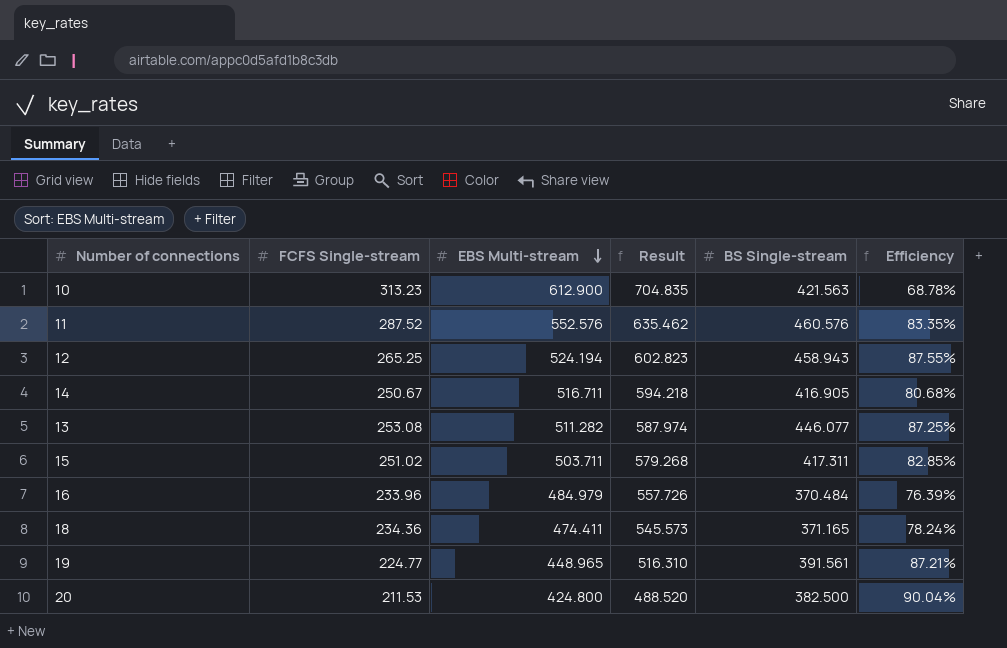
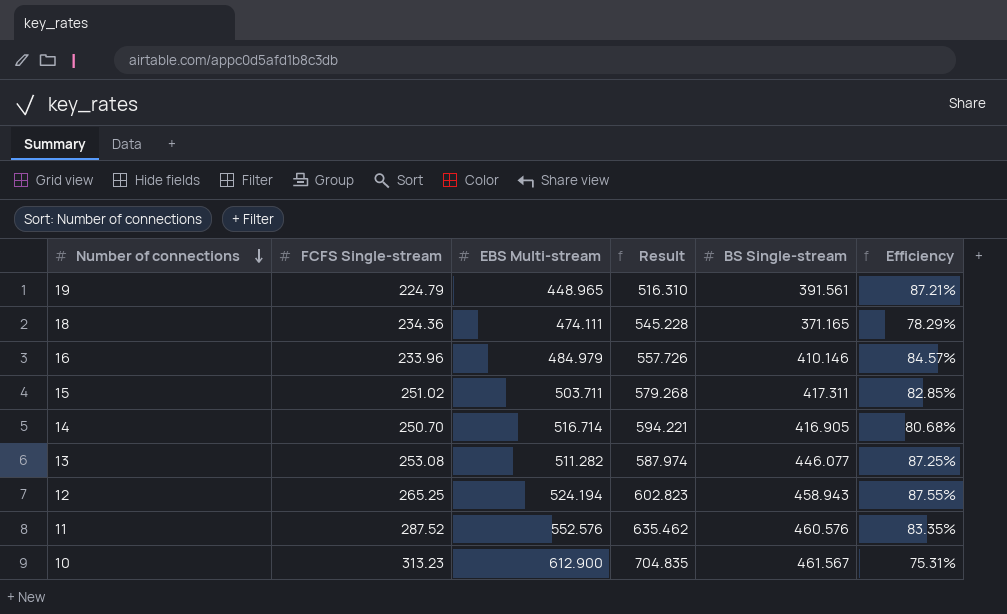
row order: EBS Multi-stream descending -> Number of connections descending
row 20: 211.53 | 424.800 | 488.520 | 382.500 | 90.04% -> none
19 | FCFS Single-stream: 224.77 -> 224.79
18 | EBS Multi-stream: 474.411 -> 474.111
18 | Result: 545.573 -> 545.228
18 | Efficiency: 78.24% -> 78.29%
16 | BS Single-stream: 370.484 -> 410.146
16 | Efficiency: 76.39% -> 84.57%
14 | FCFS Single-stream: 250.67 -> 250.70
14 | EBS Multi-stream: 516.711 -> 516.714
14 | Result: 594.218 -> 594.221
10 | BS Single-stream: 421.563 -> 461.567
10 | Efficiency: 68.78% -> 75.31%

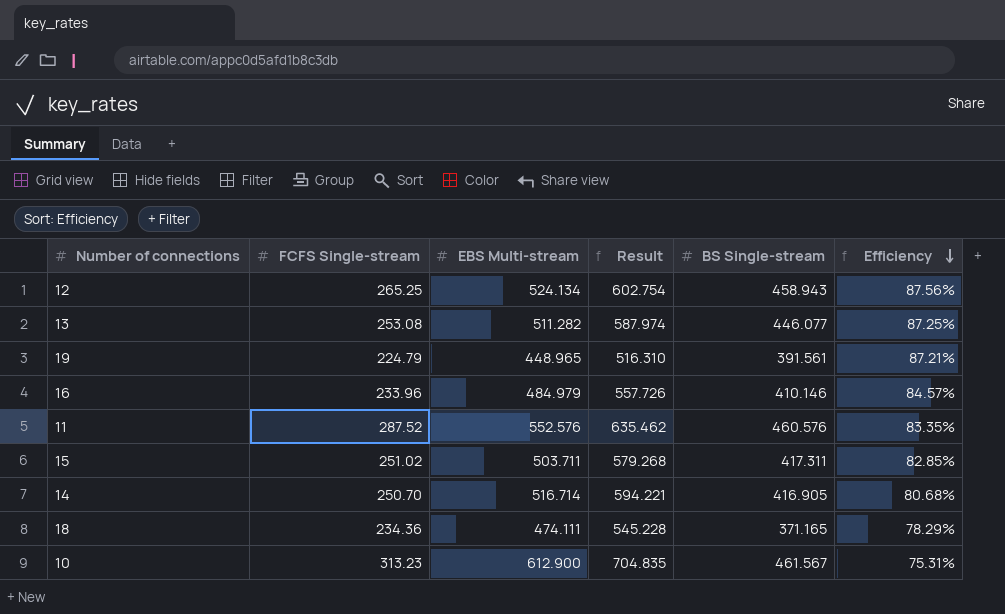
row order: Number of connections descending -> Efficiency descending
12 | EBS Multi-stream: 524.194 -> 524.134
12 | Result: 602.823 -> 602.754
12 | Efficiency: 87.55% -> 87.56%

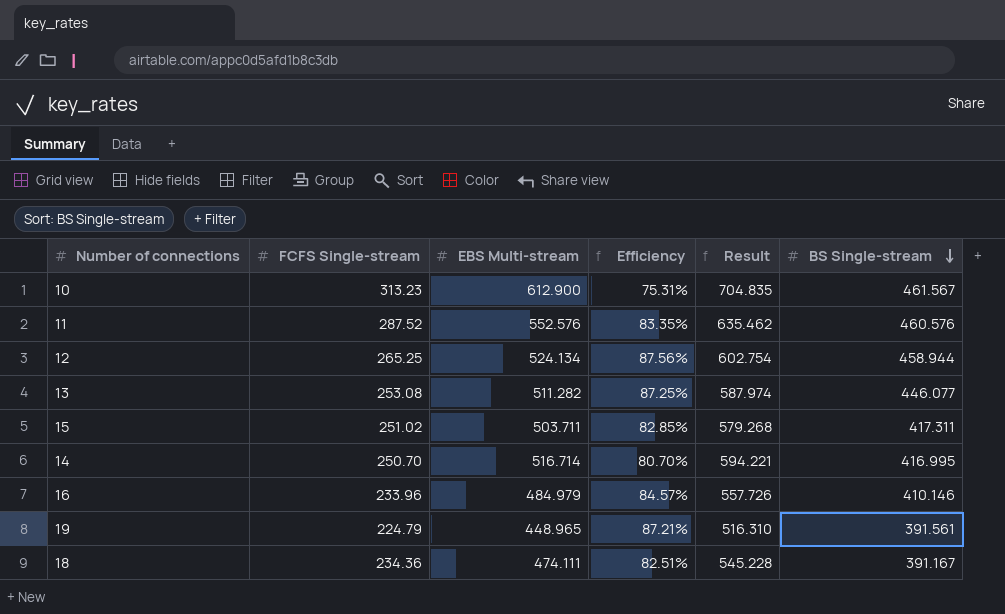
row order: Efficiency descending -> BS Single-stream descending
column Efficiency | position: 6 -> 4
12 | BS Single-stream: 458.943 -> 458.944
14 | Efficiency: 80.68% -> 80.70%
14 | BS Single-stream: 416.905 -> 416.995
18 | Efficiency: 78.29% -> 82.51%
18 | BS Single-stream: 371.165 -> 391.167

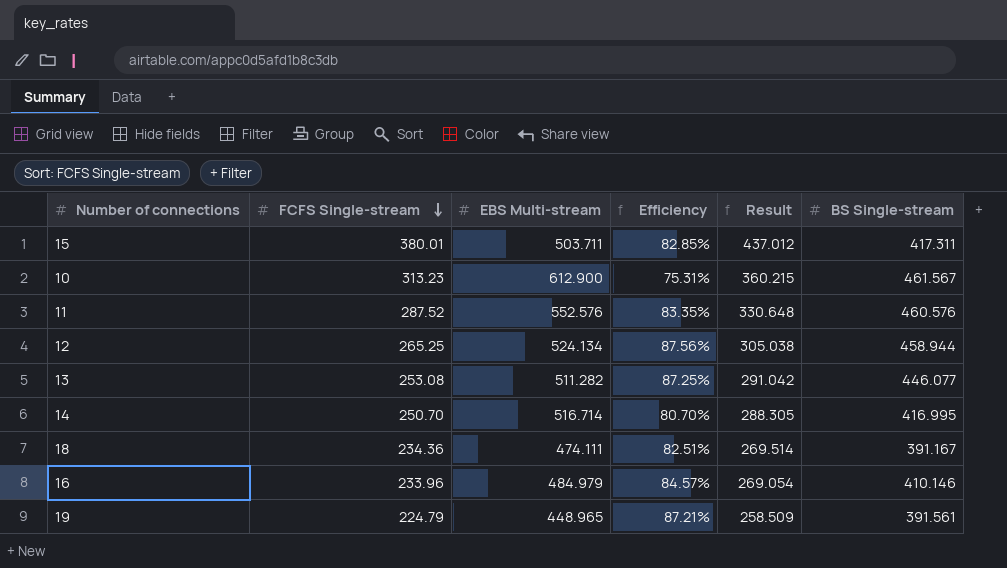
row order: BS Single-stream descending -> FCFS Single-stream descending
column Result | formula: [EBS Multi-stream] * 1.15 -> [FCFS Single-stream] * 1.15
15 | FCFS Single-stream: 251.02 -> 380.01

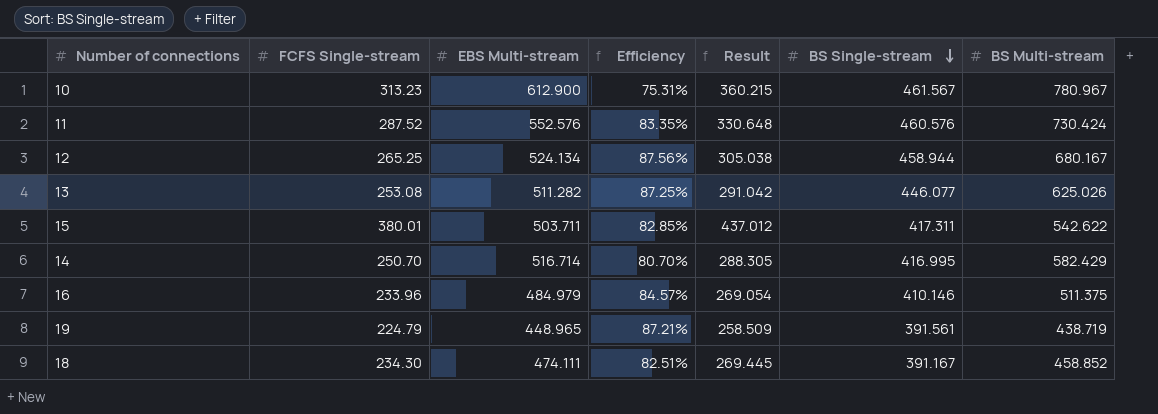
row order: FCFS Single-stream descending -> BS Single-stream descending
column BS Multi-stream | position: none -> 7
18 | FCFS Single-stream: 234.36 -> 234.30
18 | Result: 269.514 -> 269.445

